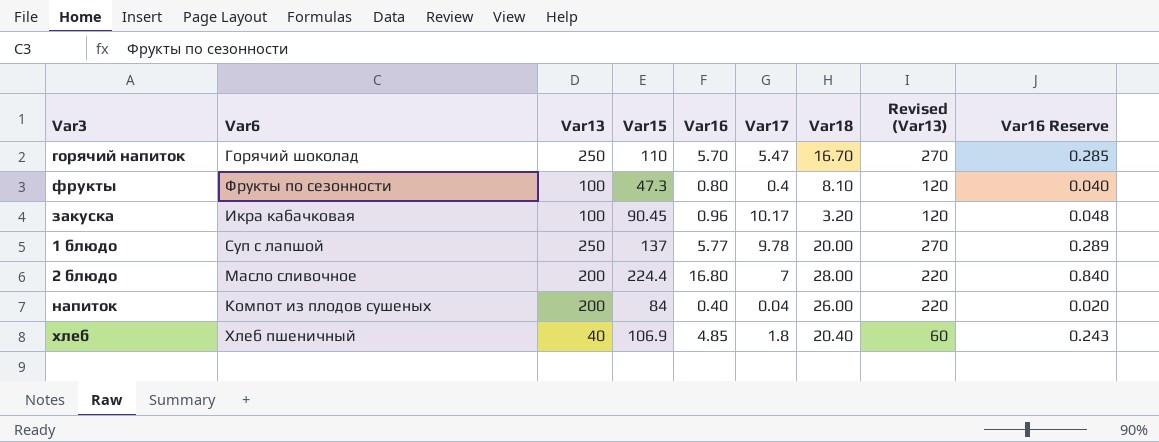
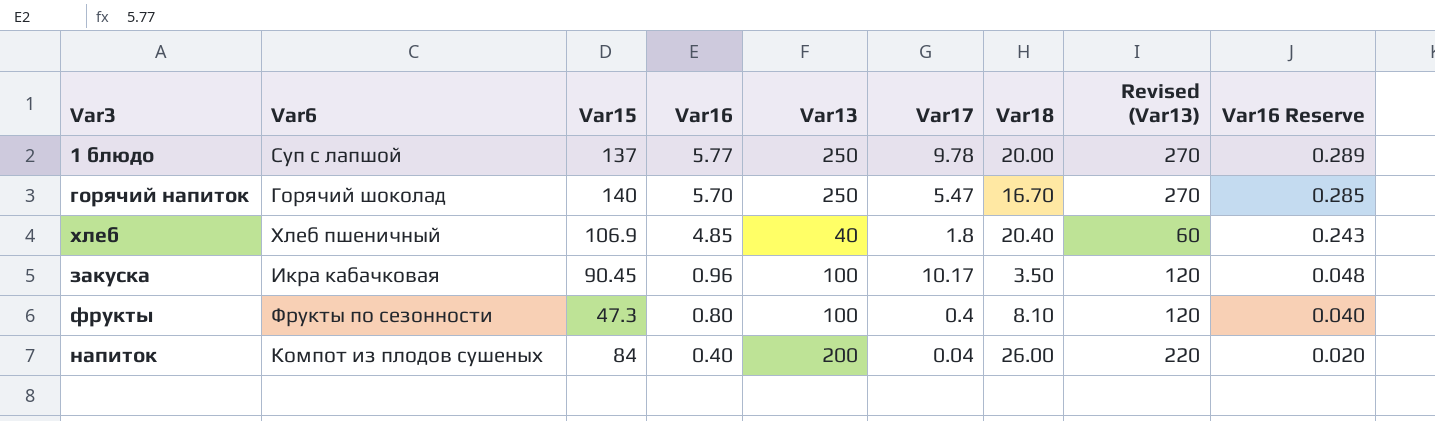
row order: none -> Var16 descending
column Var13 | position: 3 -> 5
row 2 блюдо: Масло сливочное | 200 | 224.4 | 16.80 | 7 | 28.00 | 220 | 0.840 -> none
горячий напиток | Var15: 110 -> 140
закуска | Var18: 3.20 -> 3.50

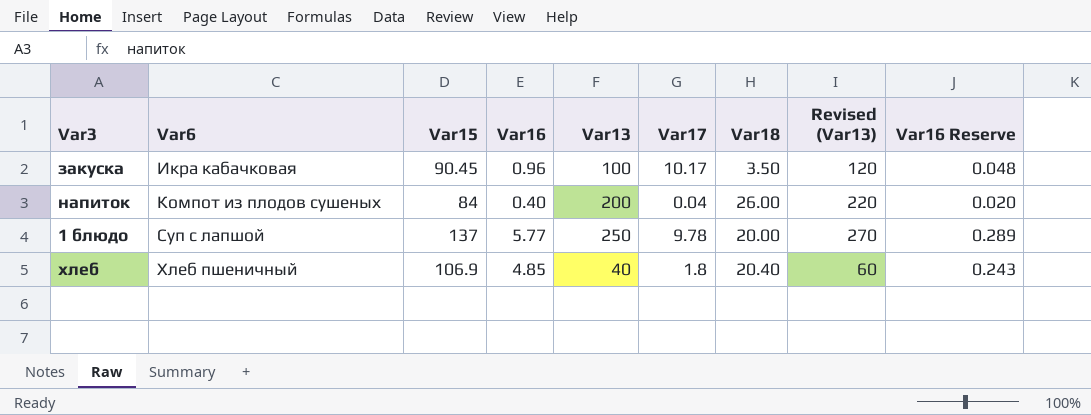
row order: Var16 descending -> Var6 ascending
row горячий напиток: Горячий шоколад | 140 | 5.70 | 250 | 5.47 | 16.70 | 270 | 0.285 -> none
row фрукты: Фрукты по сезонности | 47.3 | 0.80 | 100 | 0.4 | 8.10 | 120 | 0.040 -> none

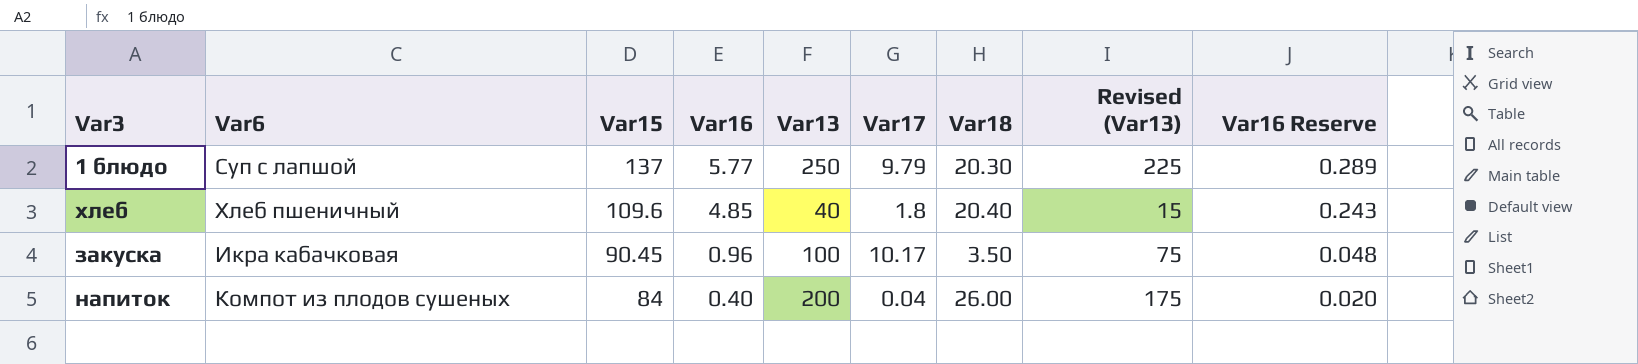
row order: Var6 ascending -> Var15 descending
column Revised (Var13) | formula: [Var13] + 20 -> [Var13] - 25
1 блюдо | Var17: 9.78 -> 9.79
1 блюдо | Var18: 20.00 -> 20.30
хлеб | Var15: 106.9 -> 109.6

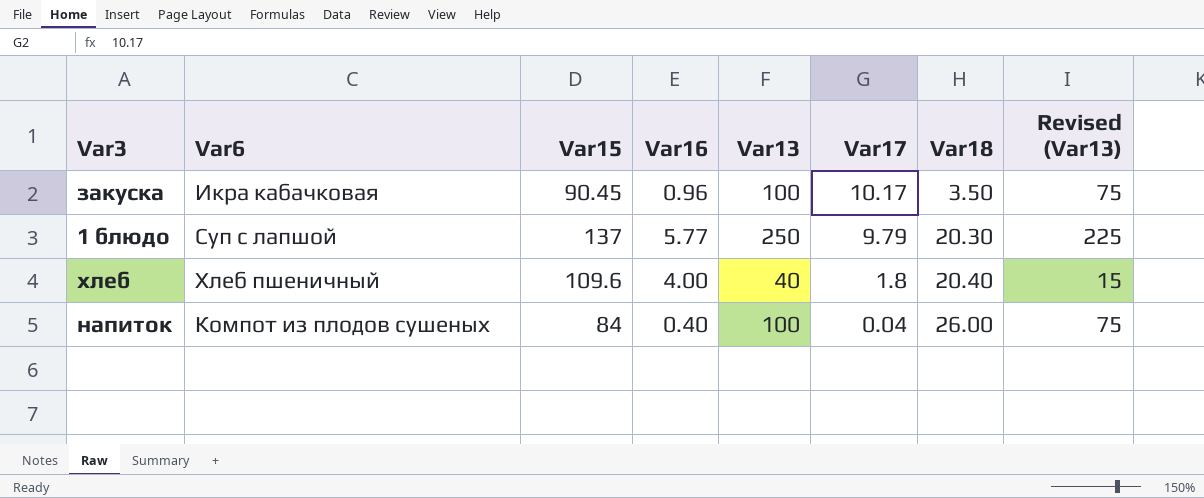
row order: Var15 descending -> Var17 descending
column Var16 Reserve | formula: [Var16] * 0.05 -> none
хлеб | Var16: 4.85 -> 4.00
напиток | Var13: 200 -> 100
напиток | Revised (Var13): 175 -> 75

